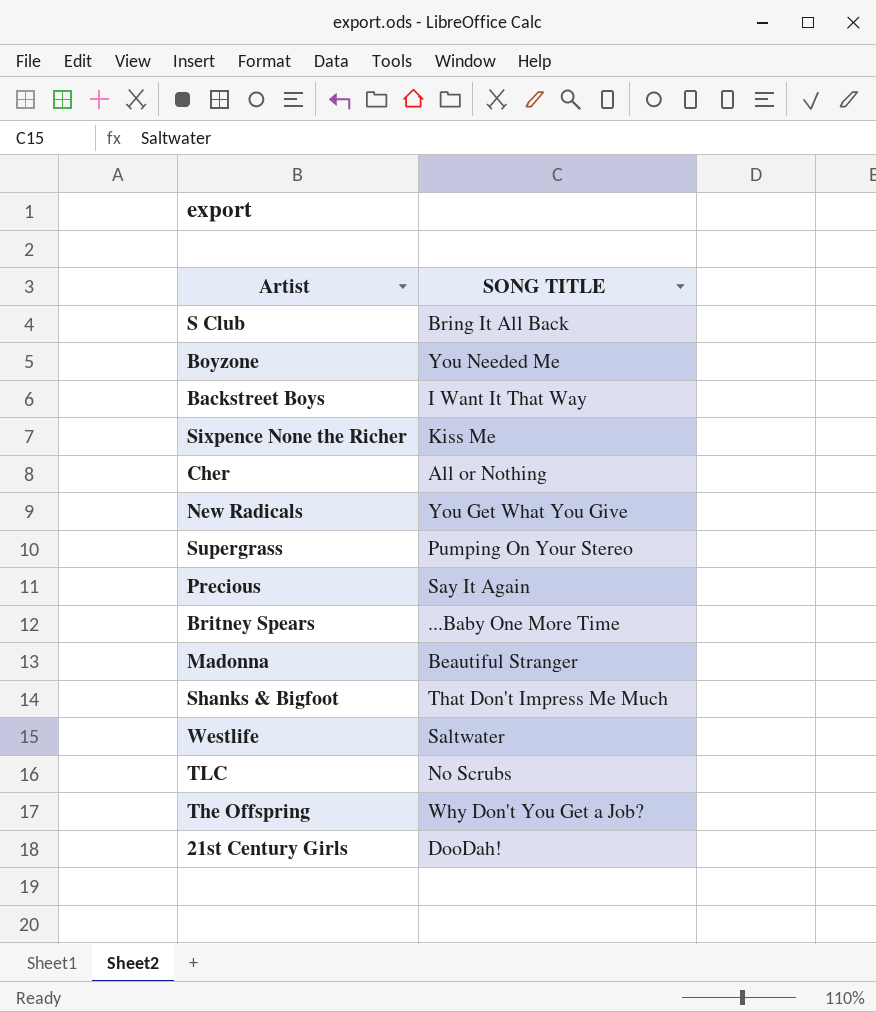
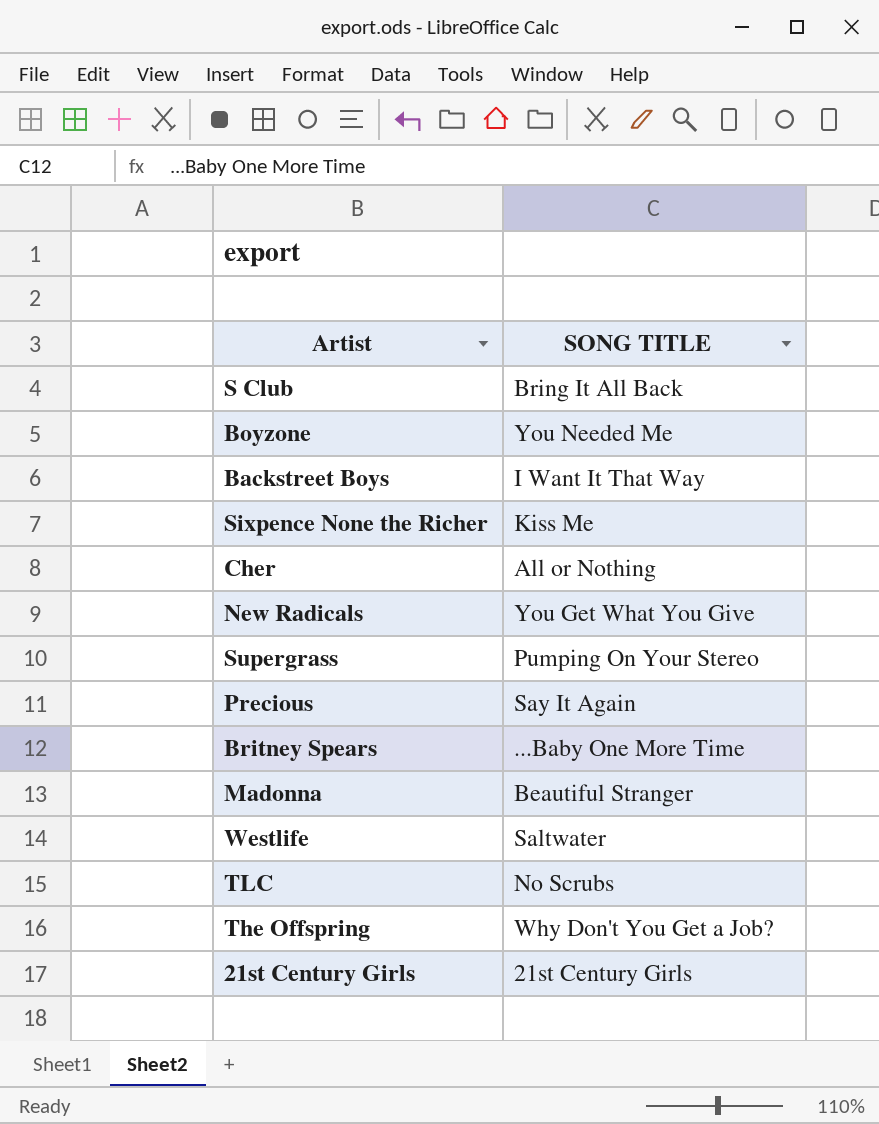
row Shanks & Bigfoot: That Don't Impress Me Much -> none
21st Century Girls | SONG TITLE: DooDah! -> 21st Century Girls

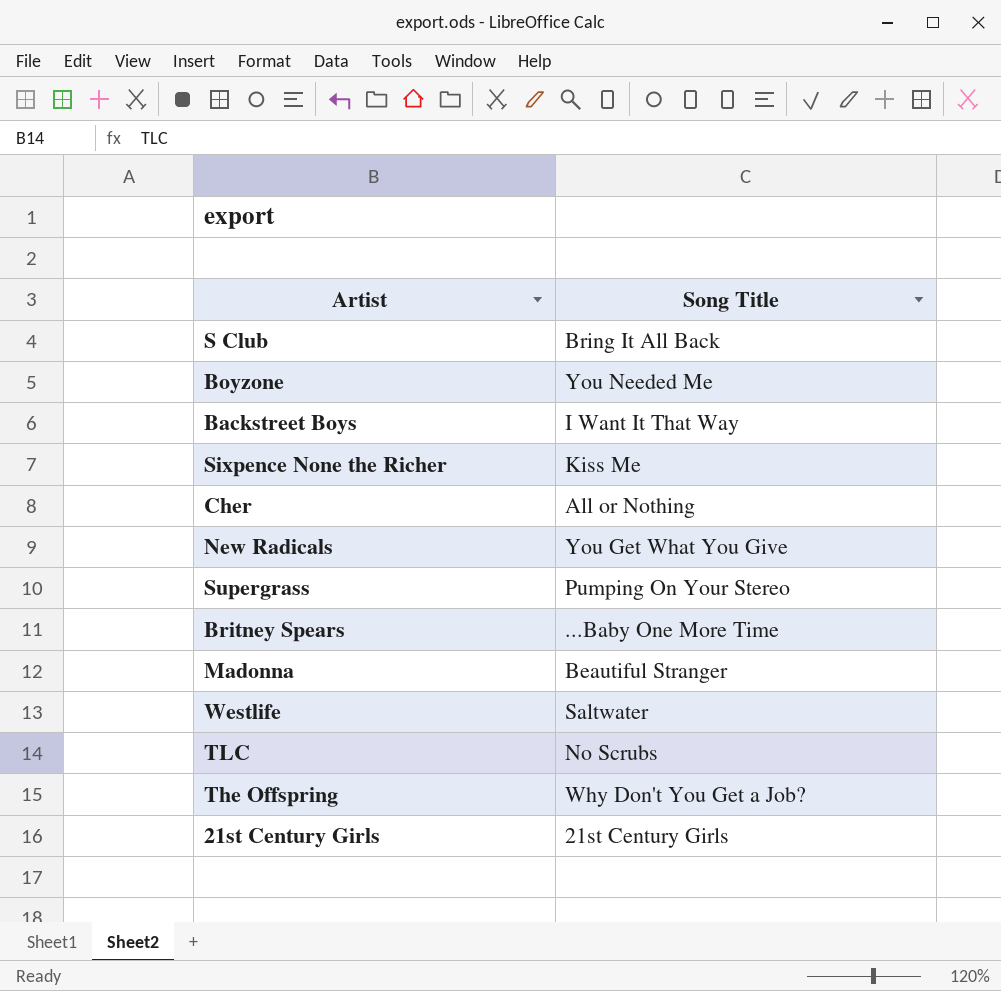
column name: SONG TITLE -> Song Title
row Precious: Say It Again -> none

